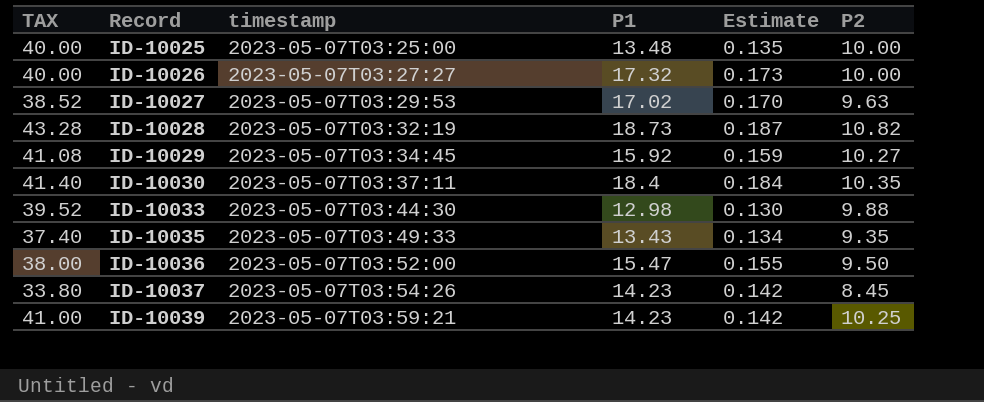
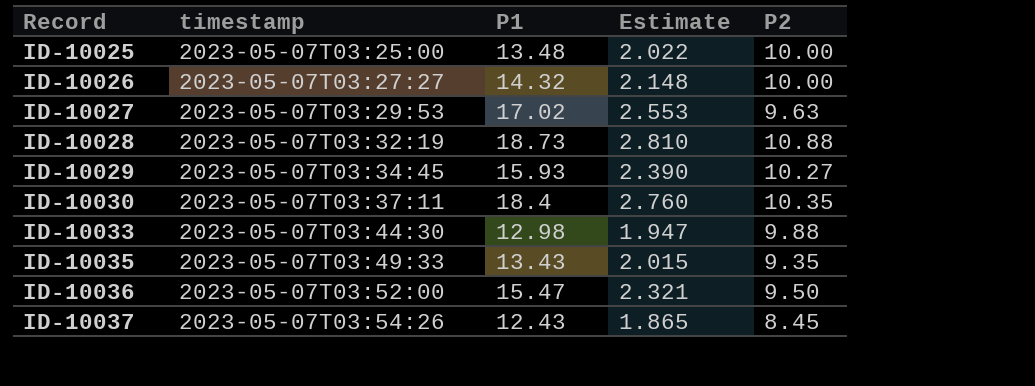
column TAX | formula: [P2] * 4 -> none
column Estimate | formula: [P1] * 0.01 -> [P1] * 0.15
row ID-10039: 41.00 | 2023-05-07T03:59:21 | 14.23 | 0.142 | 10.25 -> none
ID-10026 | P1: 17.32 -> 14.32
ID-10028 | P2: 10.82 -> 10.88
ID-10029 | P1: 15.92 -> 15.93
ID-10037 | P1: 14.23 -> 12.43

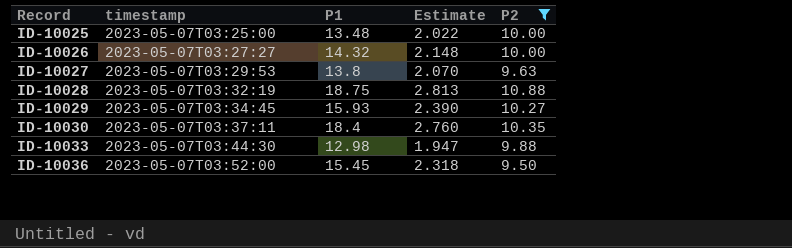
filter: none -> P2 >= 9.50
ID-10027 | P1: 17.02 -> 13.8
ID-10027 | Estimate: 2.553 -> 2.070
ID-10028 | P1: 18.73 -> 18.75
ID-10028 | Estimate: 2.810 -> 2.813
ID-10036 | P1: 15.47 -> 15.45
ID-10036 | Estimate: 2.321 -> 2.318

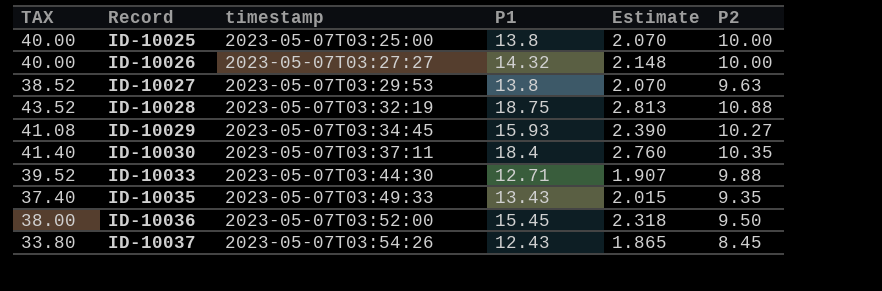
filter: P2 >= 9.50 -> none
column TAX | formula: none -> [P2] * 4
ID-10025 | P1: 13.48 -> 13.8
ID-10025 | Estimate: 2.022 -> 2.070
ID-10033 | P1: 12.98 -> 12.71
ID-10033 | Estimate: 1.947 -> 1.907

